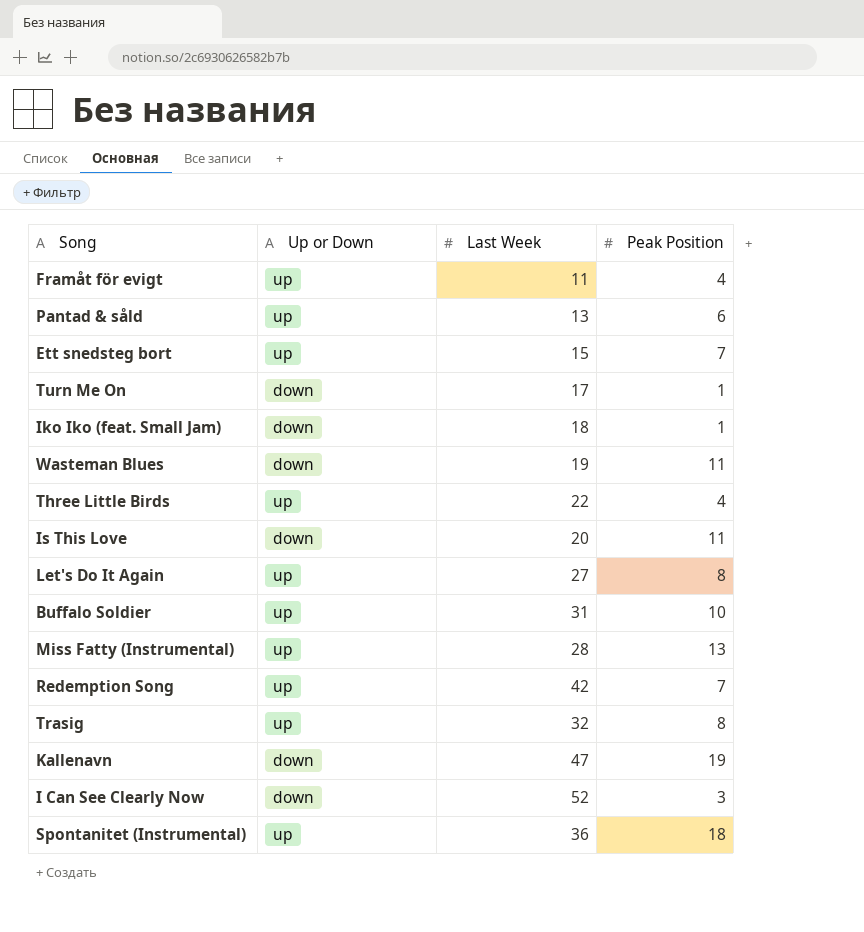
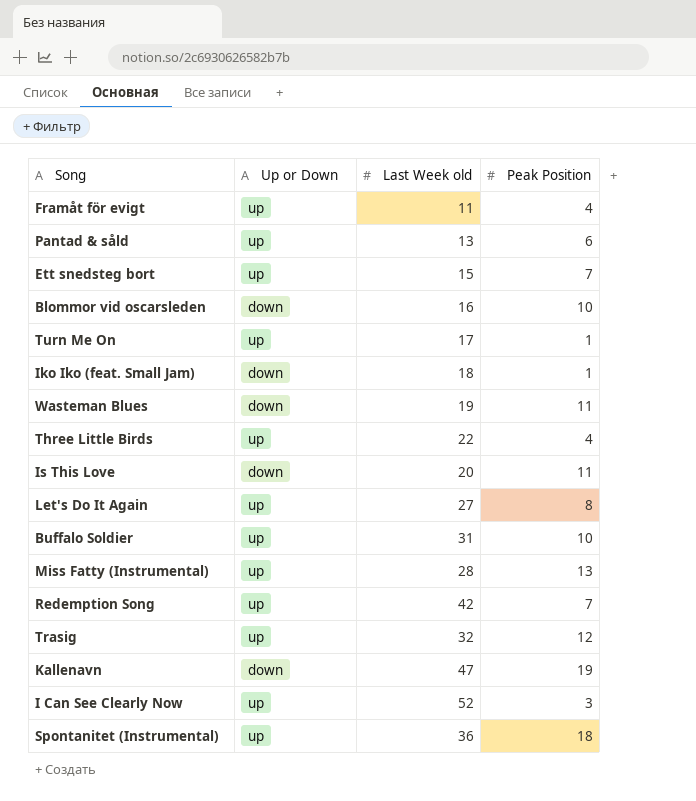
column name: Last Week -> Last Week old
row Blommor vid oscarsleden: none -> down | 16 | 10
Turn Me On | Up or Down: down -> up
Trasig | Peak Position: 8 -> 12
I Can See Clearly Now | Up or Down: down -> up

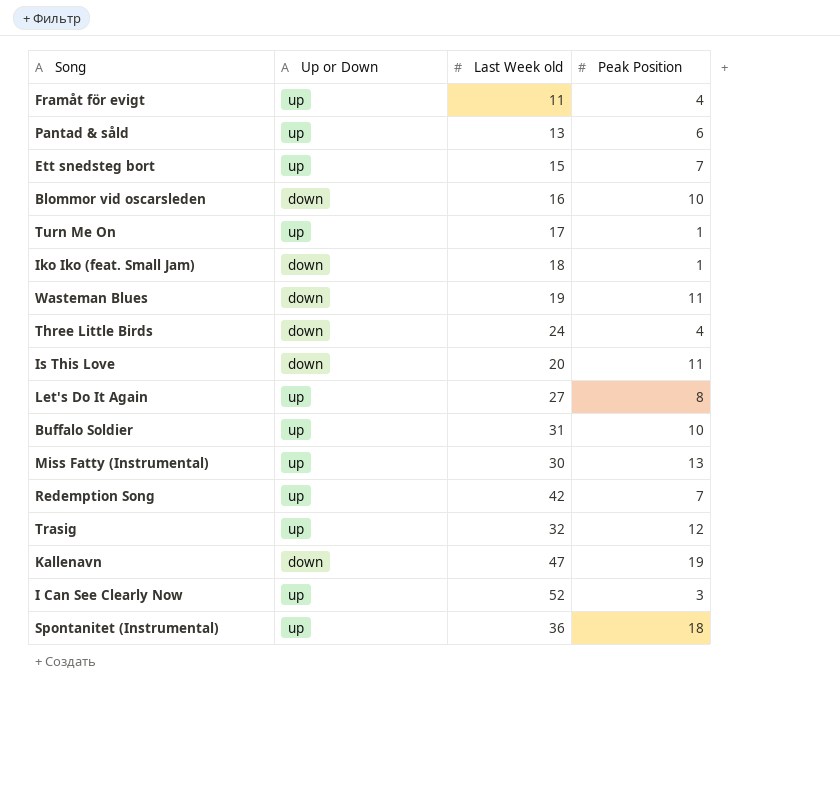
Three Little Birds | Up or Down: up -> down
Three Little Birds | Last Week old: 22 -> 24
Miss Fatty (Instrumental) | Last Week old: 28 -> 30

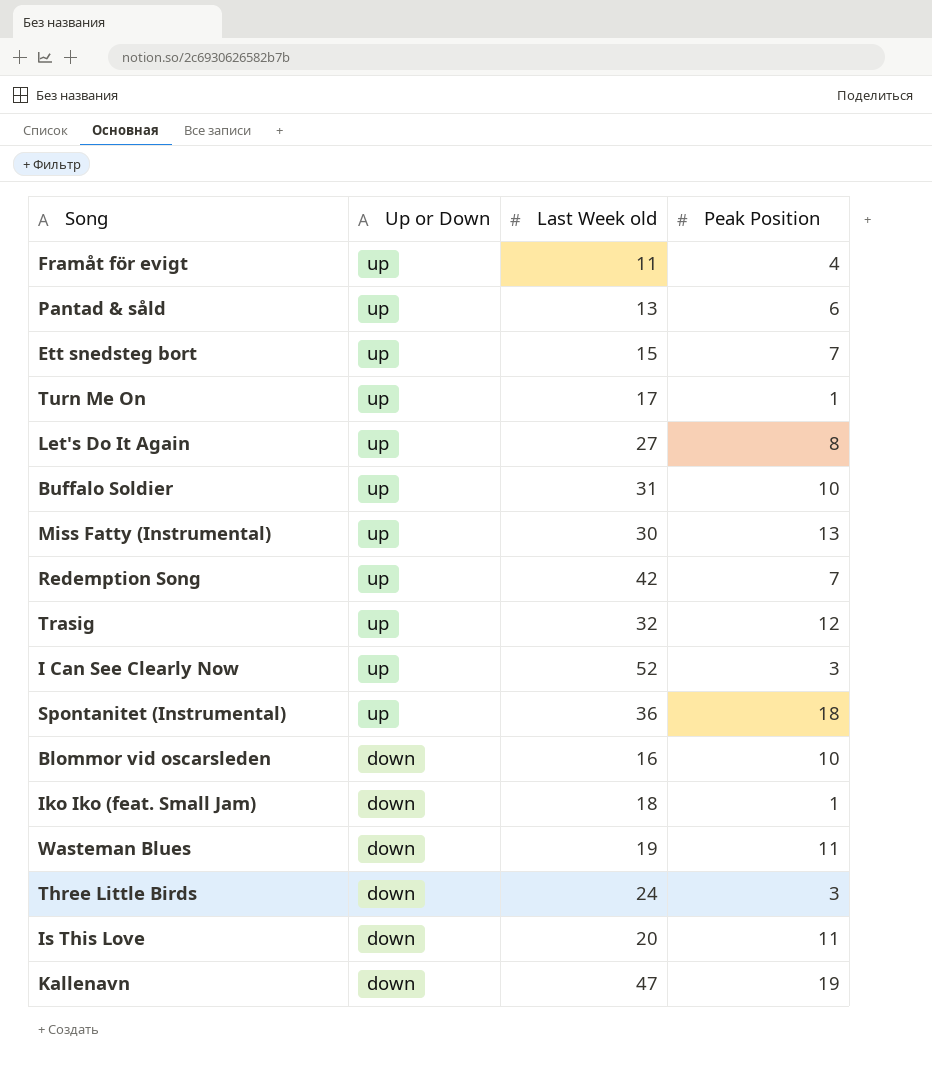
row order: none -> Up or Down descending
Three Little Birds | Peak Position: 4 -> 3

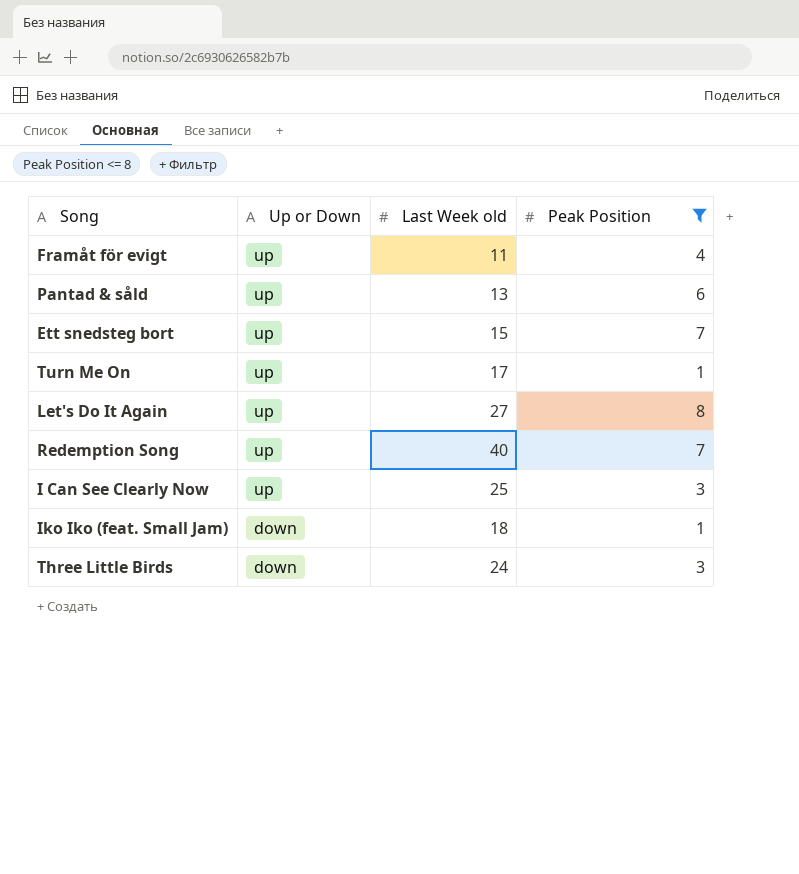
filter: none -> Peak Position <= 8
Redemption Song | Last Week old: 42 -> 40
I Can See Clearly Now | Last Week old: 52 -> 25

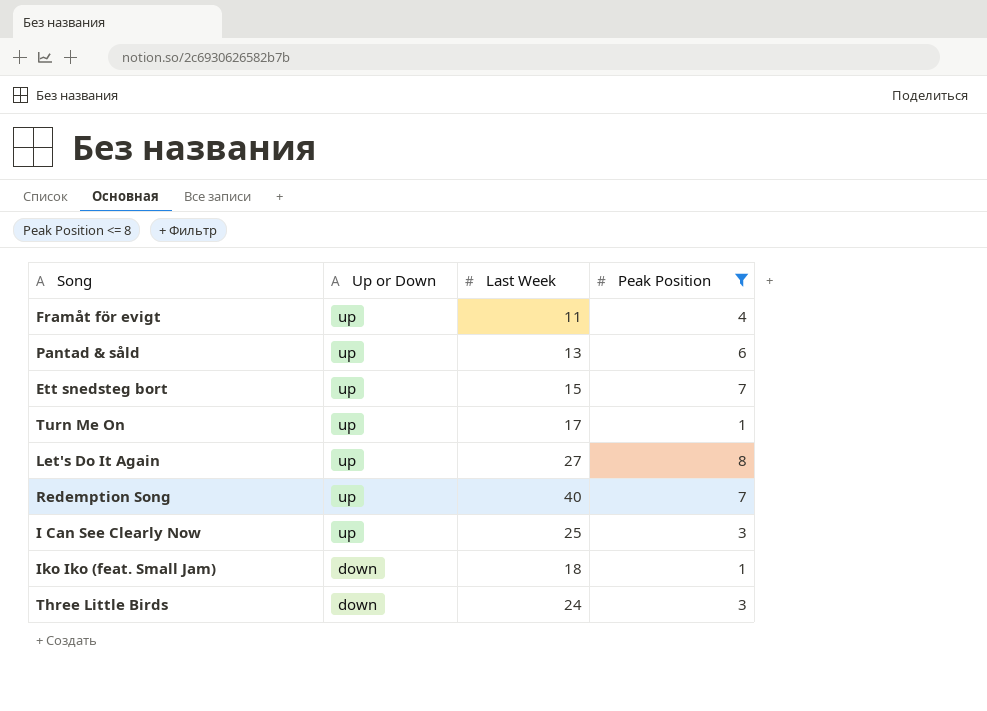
column name: Last Week old -> Last Week

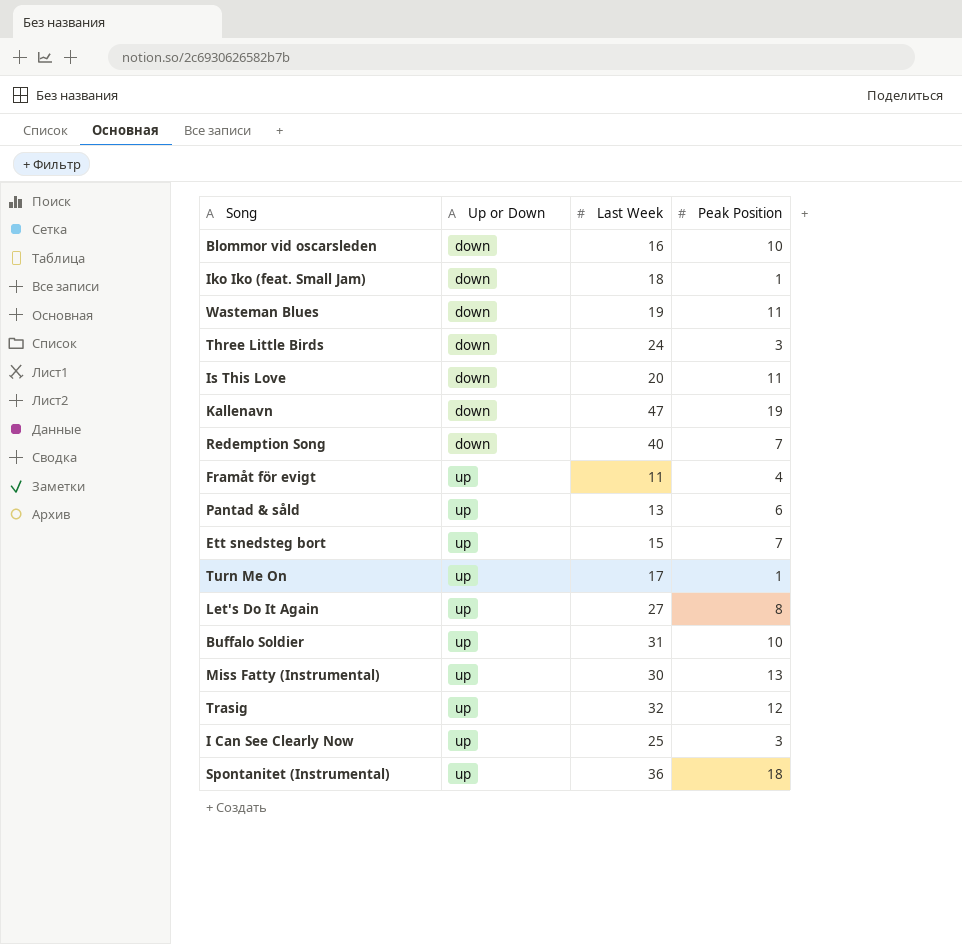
filter: Peak Position <= 8 -> none
row order: Up or Down descending -> Up or Down ascending
Redemption Song | Up or Down: up -> down

